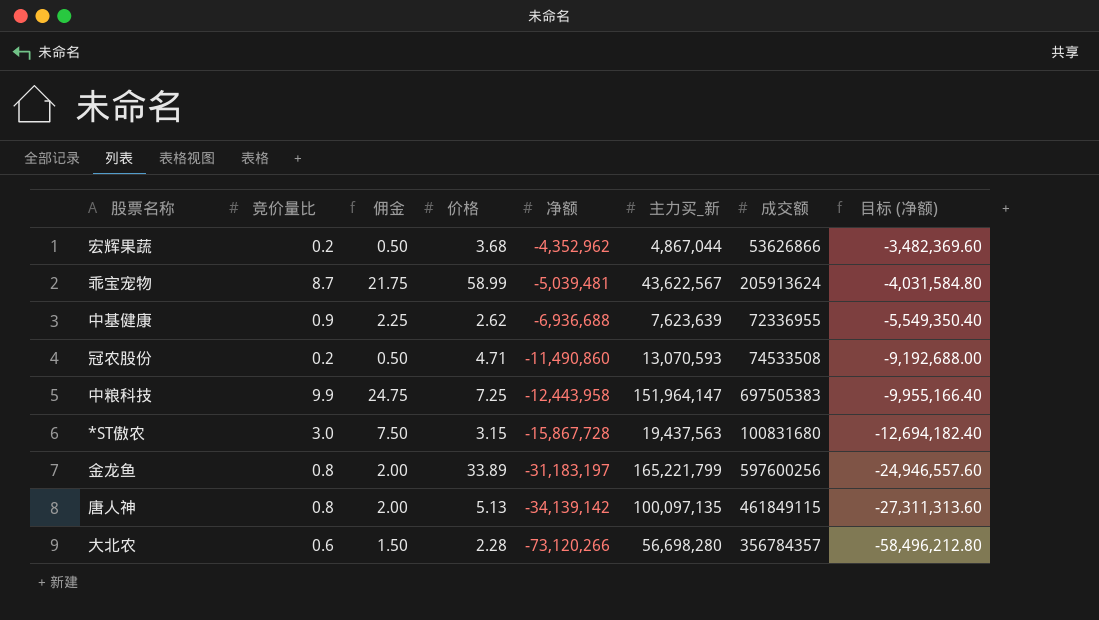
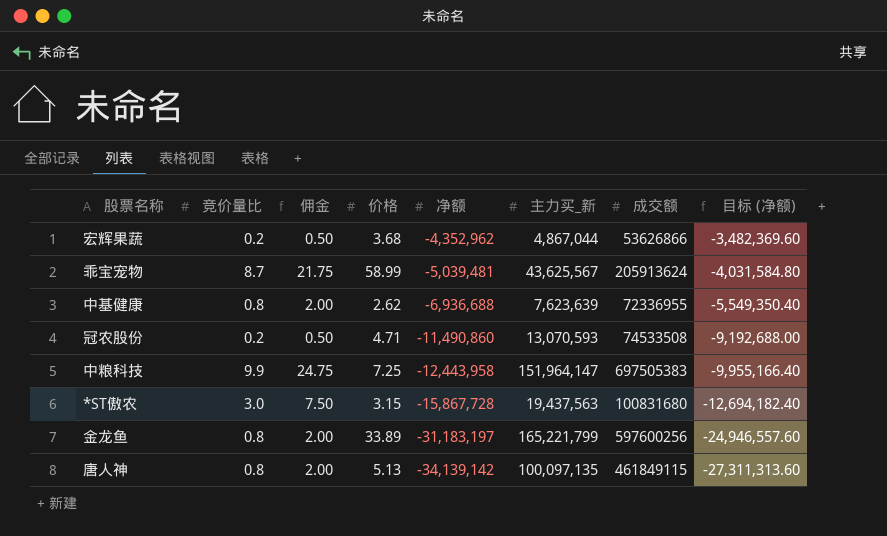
row 大北农: 0.6 | 1.50 | 2.28 | -73,120,266 | 56,698,280 | 356784357 | -58,496,212.80 -> none
乖宝宠物 | 主力买_新: 43,622,567 -> 43,625,567
中基健康 | 竞价量比: 0.9 -> 0.8
中基健康 | 佣金: 2.25 -> 2.00

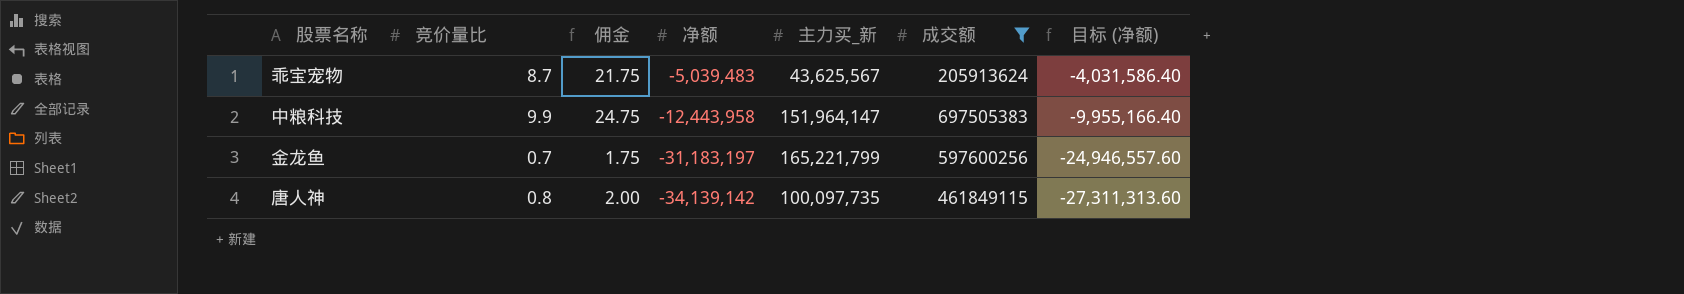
filter: none -> 成交额 >= 205913624
column 价格 | position: 4 -> none
乖宝宠物 | 净额: -5,039,481 -> -5,039,483
乖宝宠物 | 目标 (净额): -4,031,584.80 -> -4,031,586.40
金龙鱼 | 竞价量比: 0.8 -> 0.7
金龙鱼 | 佣金: 2.00 -> 1.75
唐人神 | 主力买_新: 100,097,135 -> 100,097,735

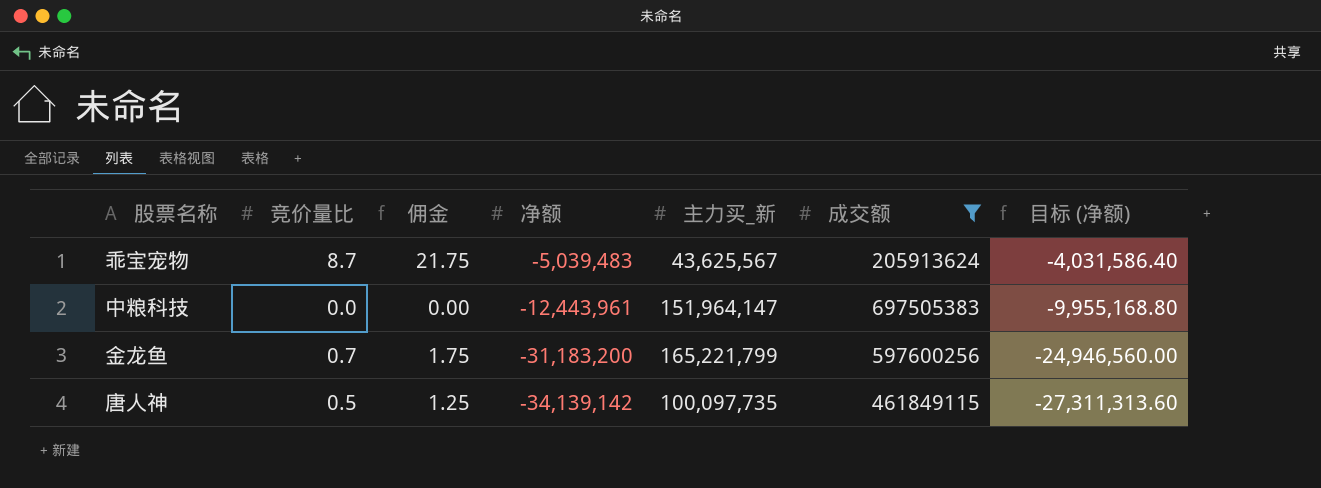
中粮科技 | 竞价量比: 9.9 -> 0.0
中粮科技 | 佣金: 24.75 -> 0.00
中粮科技 | 净额: -12,443,958 -> -12,443,961
中粮科技 | 目标 (净额): -9,955,166.40 -> -9,955,168.80
金龙鱼 | 净额: -31,183,197 -> -31,183,200
金龙鱼 | 目标 (净额): -24,946,557.60 -> -24,946,560.00
唐人神 | 竞价量比: 0.8 -> 0.5
唐人神 | 佣金: 2.00 -> 1.25

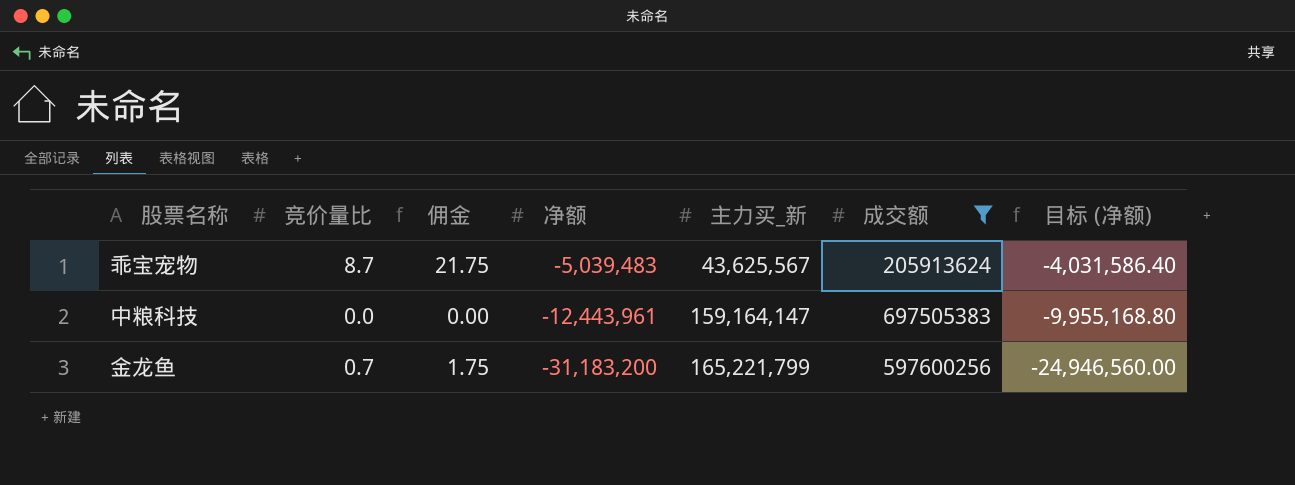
row 唐人神: 0.5 | 1.25 | -34,139,142 | 100,097,735 | 461849115 | -27,311,313.60 -> none
中粮科技 | 主力买_新: 151,964,147 -> 159,164,147

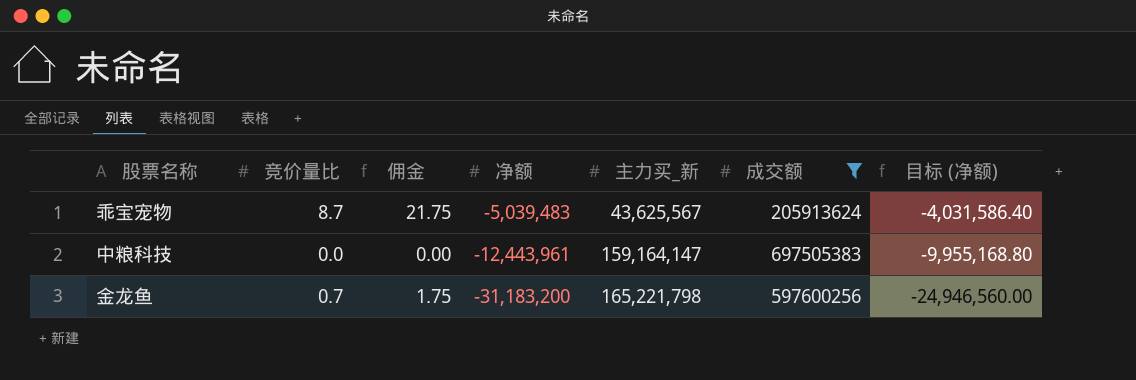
金龙鱼 | 主力买_新: 165,221,799 -> 165,221,798

